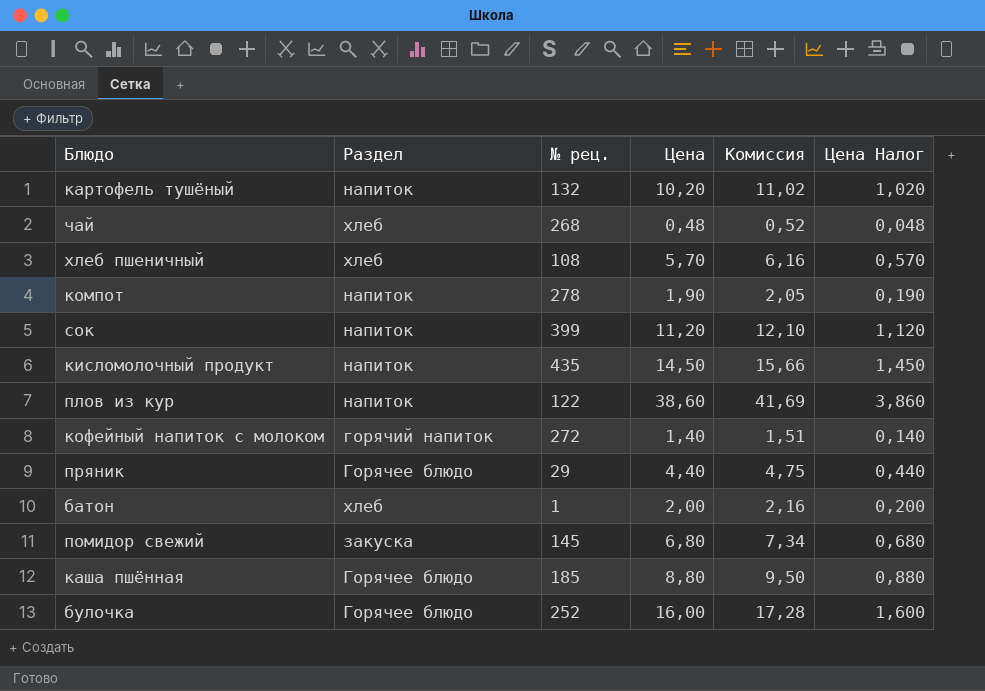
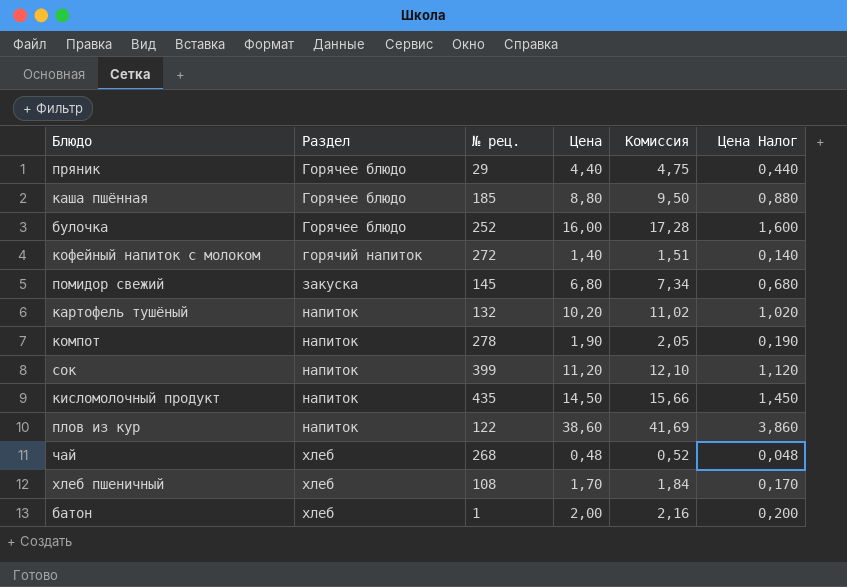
row order: none -> Раздел ascending
хлеб пшеничный | Цена: 5,70 -> 1,70
хлеб пшеничный | Комиссия: 6,16 -> 1,84
хлеб пшеничный | Цена Налог: 0,570 -> 0,170

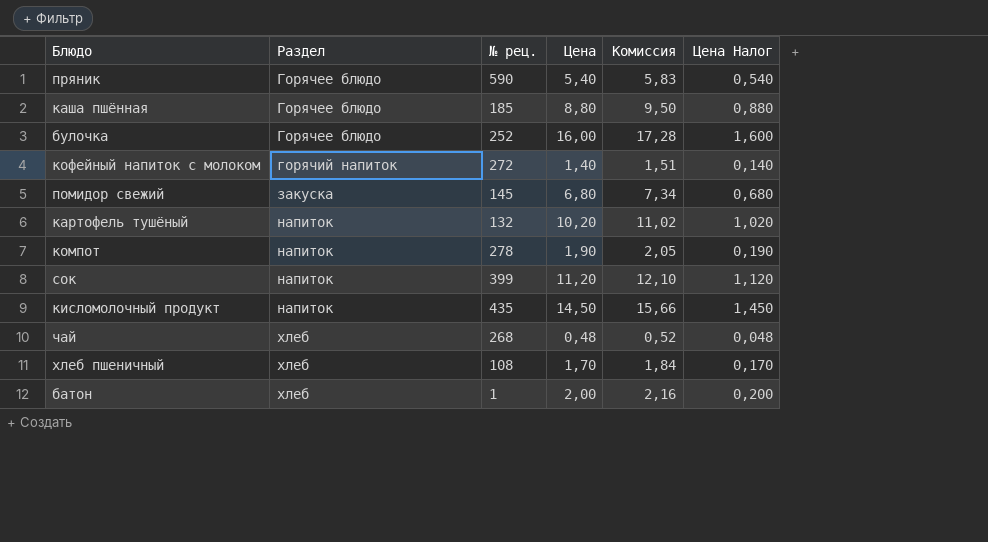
row плов из кур: напиток | 122 | 38,60 | 41,69 | 3,860 -> none
пряник | № рец.: 29 -> 590
пряник | Цена: 4,40 -> 5,40
пряник | Комиссия: 4,75 -> 5,83
пряник | Цена Налог: 0,440 -> 0,540

